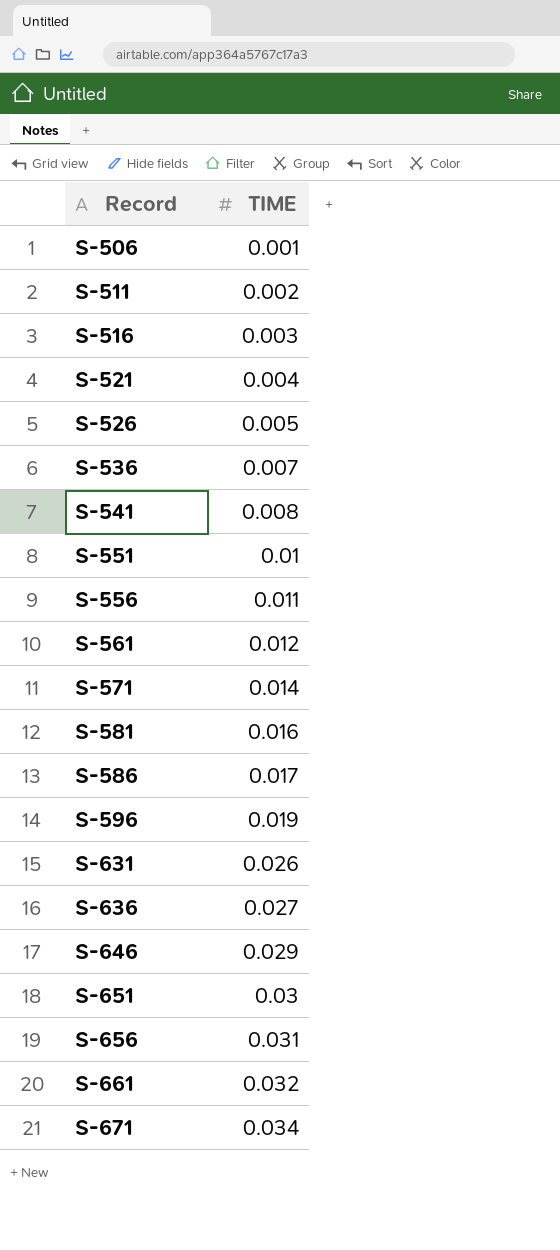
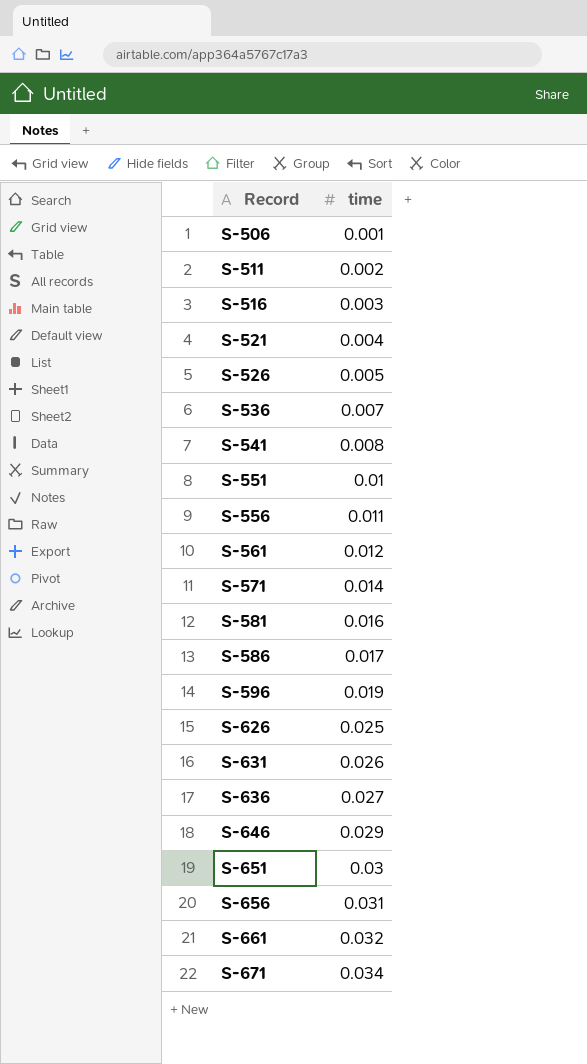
column name: TIME -> time
row S-626: none -> 0.025

